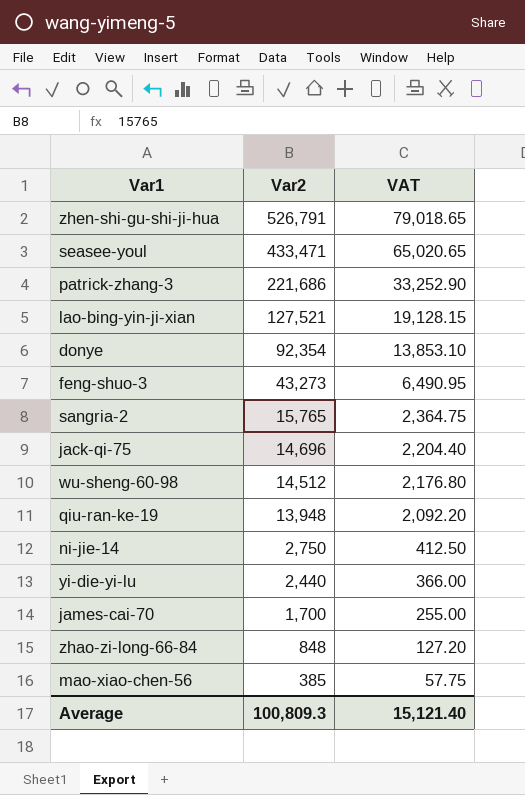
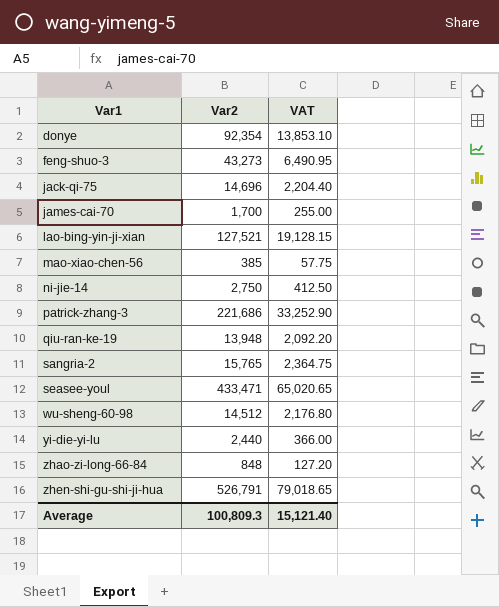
row order: Var2 descending -> Var1 ascending

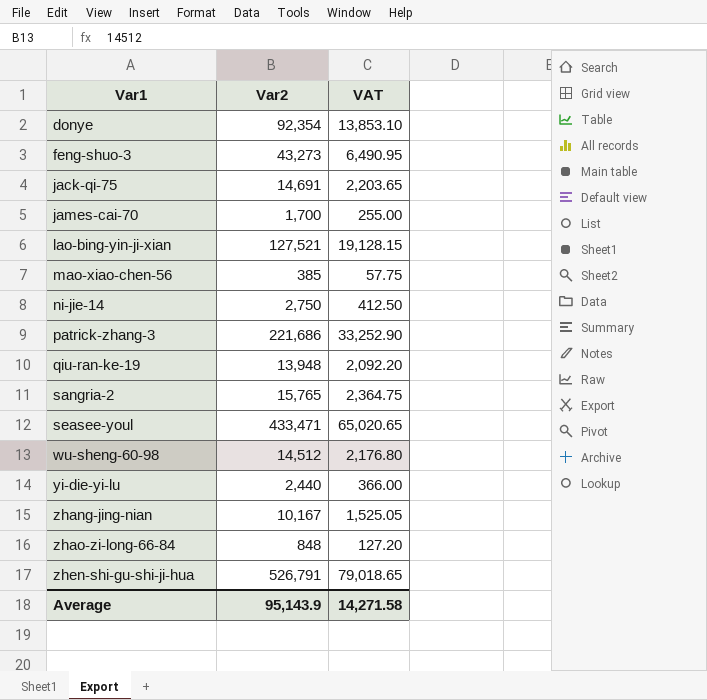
jack-qi-75 | Var2: 14,696 -> 14,691
jack-qi-75 | VAT: 2,204.40 -> 2,203.65
row zhang-jing-nian: none -> 10,167 | 1,525.05
Average | Var2: 100,809.3 -> 95,143.9
Average | VAT: 15,121.40 -> 14,271.58

